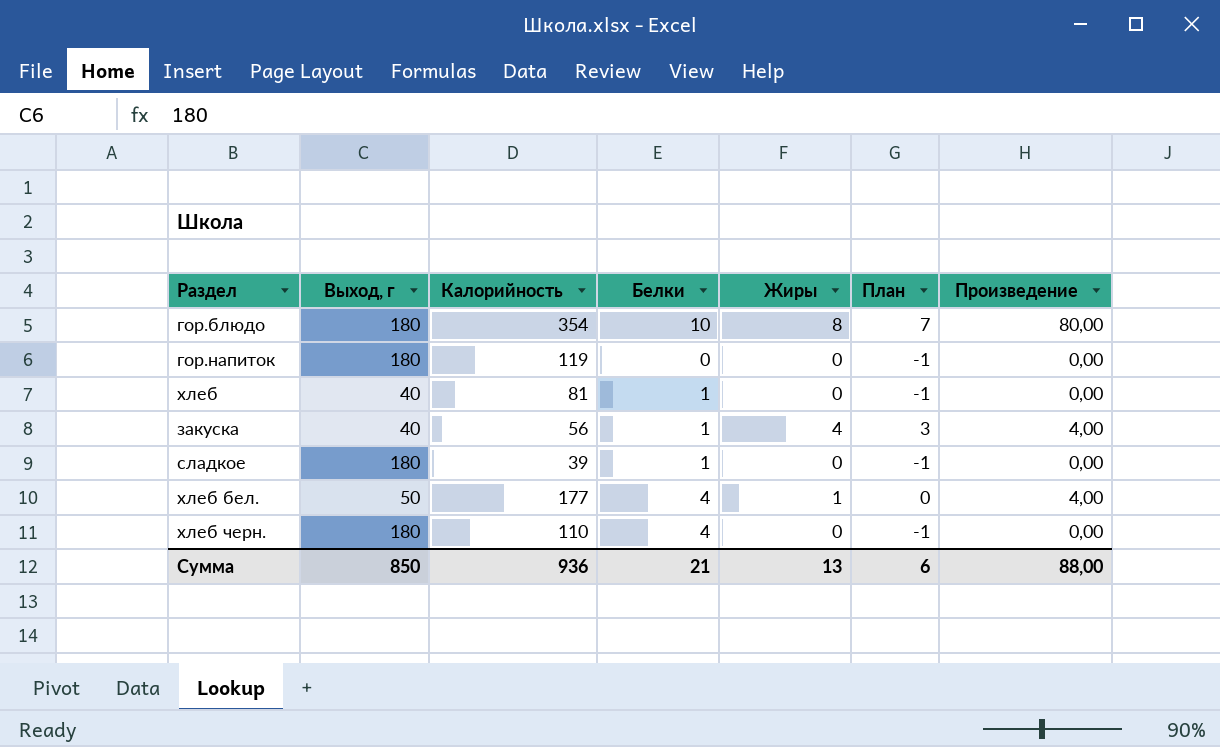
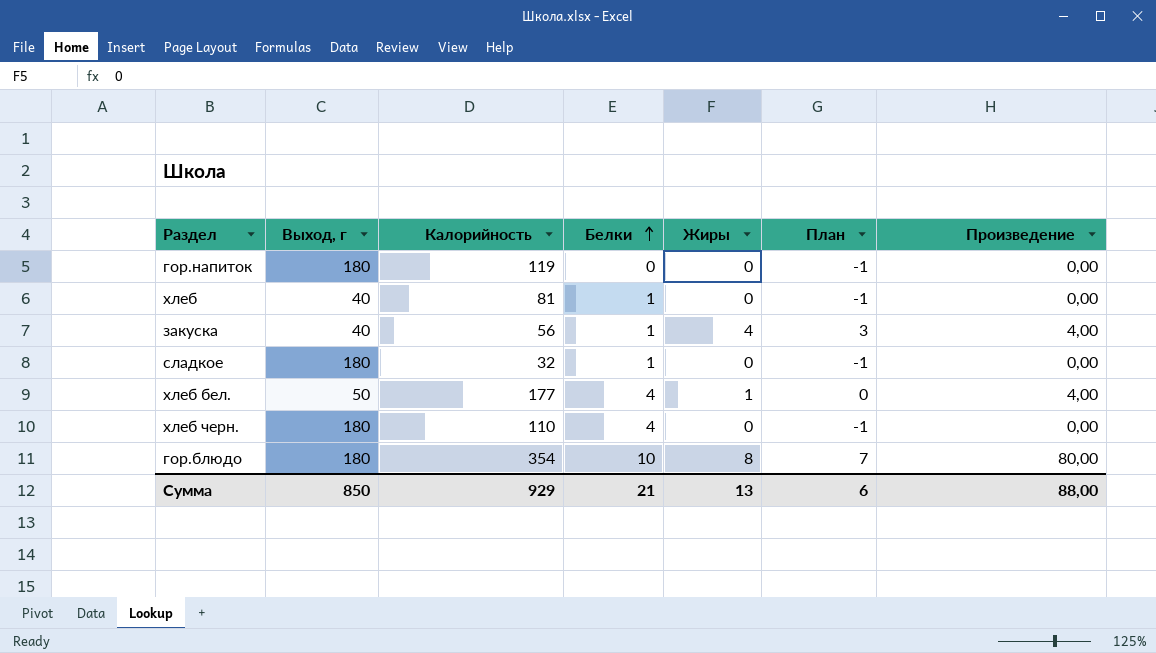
row order: none -> Белки ascending
сладкое | Калорийность: 39 -> 32
Сумма | Калорийность: 936 -> 929

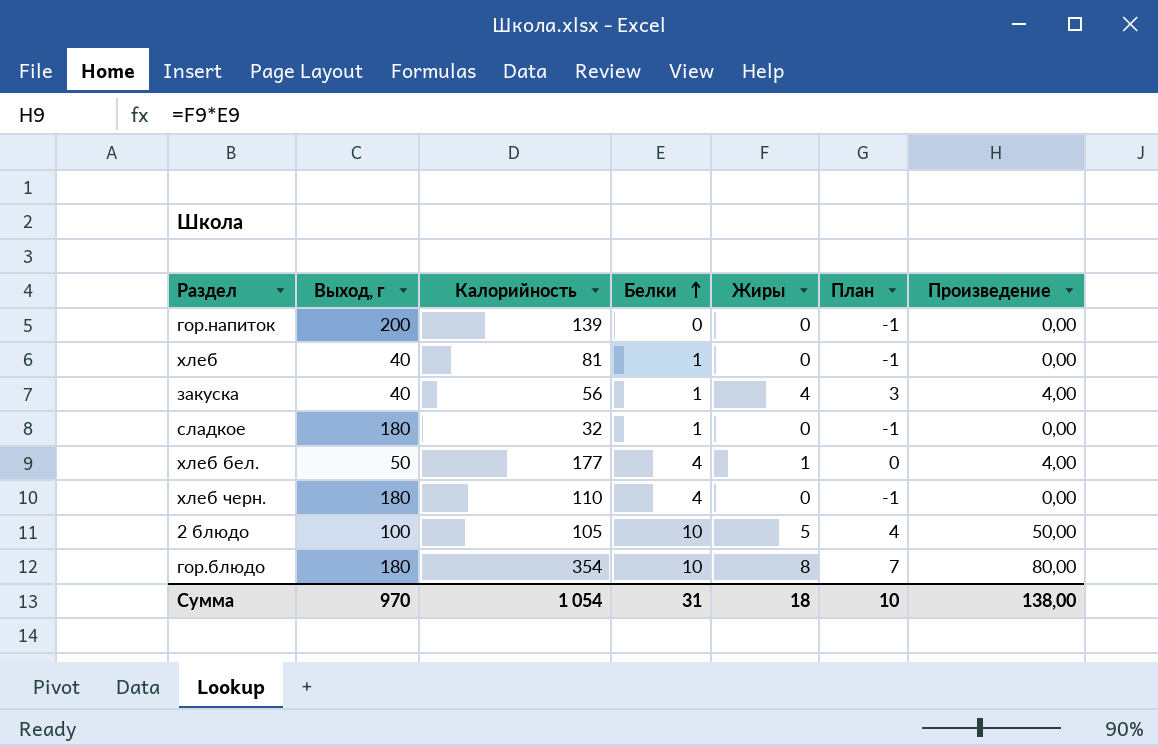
гор.напиток | Выход, г: 180 -> 200
гор.напиток | Калорийность: 119 -> 139
row 2 блюдо: none -> 100 | 105 | 10 | 5 | 4 | 50,00
Сумма | Выход, г: 850 -> 970
Сумма | Калорийность: 929 -> 1 054
Сумма | Белки: 21 -> 31
Сумма | Жиры: 13 -> 18
Сумма | План: 6 -> 10
Сумма | Произведение: 88,00 -> 138,00

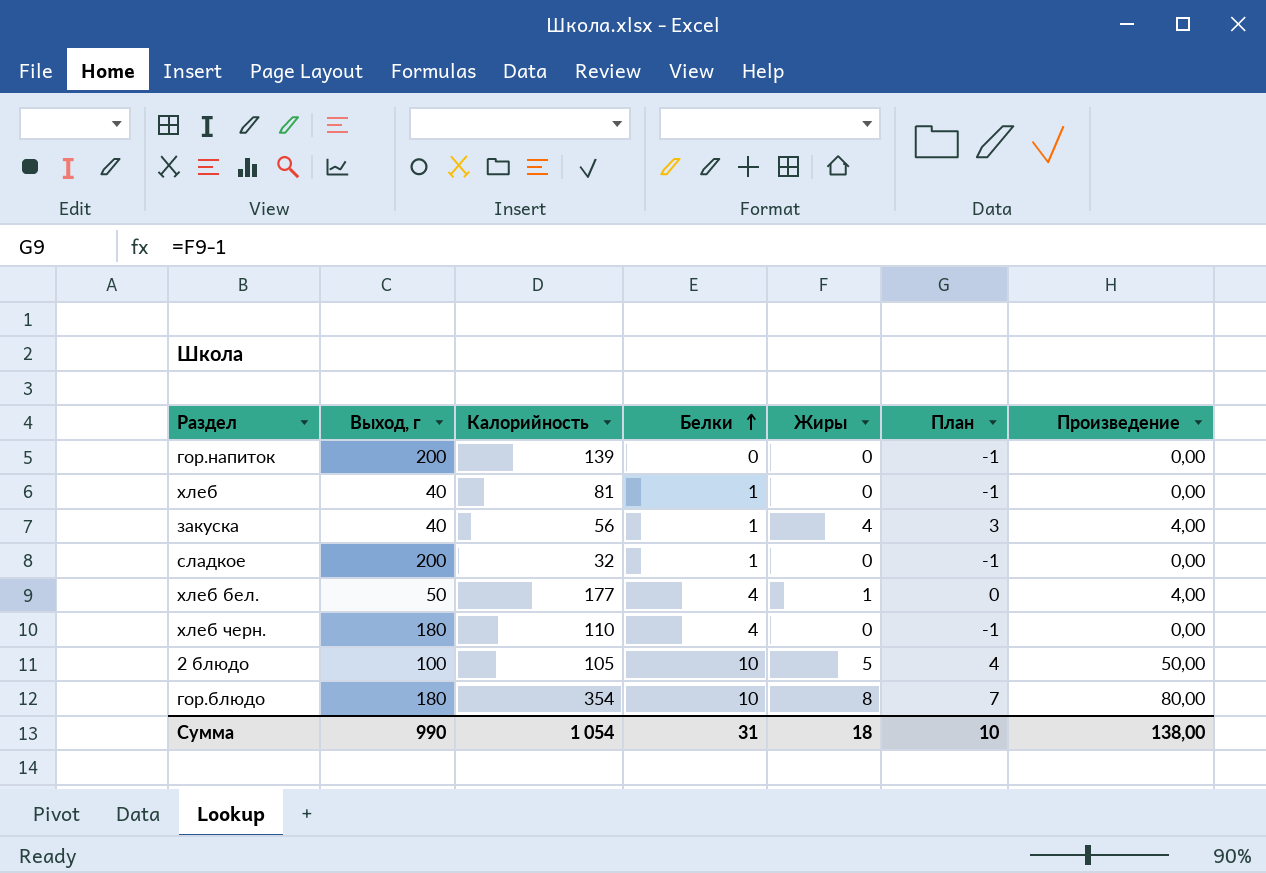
сладкое | Выход, г: 180 -> 200
Сумма | Выход, г: 970 -> 990

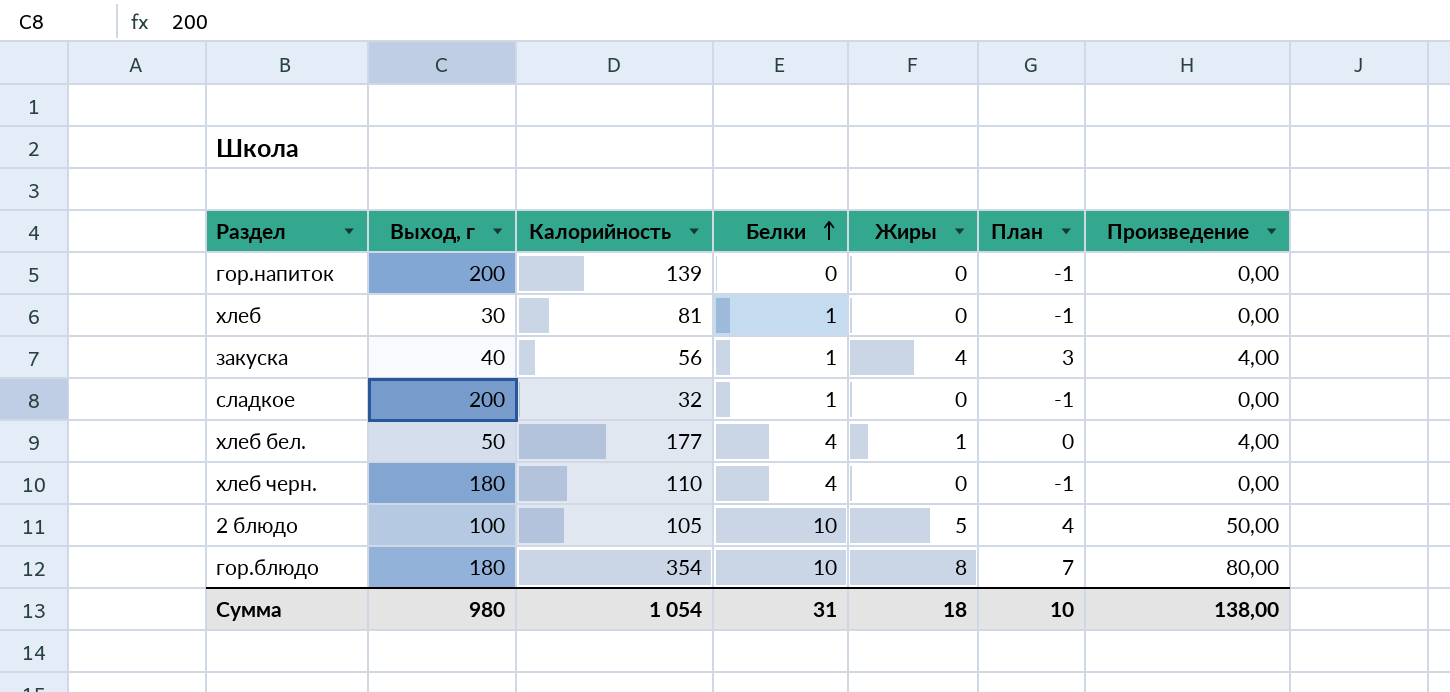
хлеб | Выход, г: 40 -> 30
Сумма | Выход, г: 990 -> 980

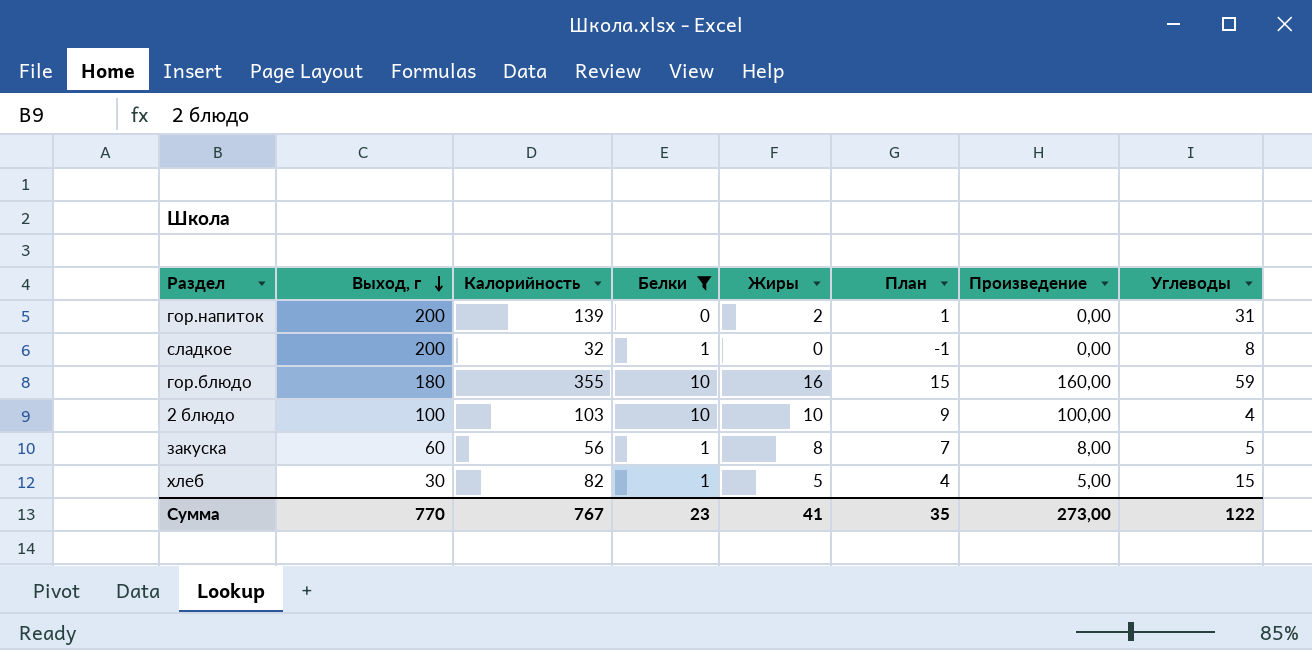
filter: none -> Белки != 4
row order: Белки ascending -> Выход, г descending
column Углеводы | position: none -> 8
гор.напиток | Жиры: 0 -> 2
гор.напиток | План: -1 -> 1
гор.блюдо | Калорийность: 354 -> 355
гор.блюдо | Жиры: 8 -> 16
гор.блюдо | План: 7 -> 15
гор.блюдо | Произведение: 80,00 -> 160,00
2 блюдо | Калорийность: 105 -> 103
2 блюдо | Жиры: 5 -> 10
2 блюдо | План: 4 -> 9
2 блюдо | Произведение: 50,00 -> 100,00
закуска | Выход, г: 40 -> 60
закуска | Жиры: 4 -> 8
закуска | План: 3 -> 7
закуска | Произведение: 4,00 -> 8,00
хлеб | Калорийность: 81 -> 82
хлеб | Жиры: 0 -> 5
хлеб | План: -1 -> 4
хлеб | Произведение: 0,00 -> 5,00
Сумма | Выход, г: 980 -> 770
Сумма | Калорийность: 1 054 -> 767
Сумма | Белки: 31 -> 23
Сумма | Жиры: 18 -> 41
Сумма | План: 10 -> 35
Сумма | Произведение: 138,00 -> 273,00

